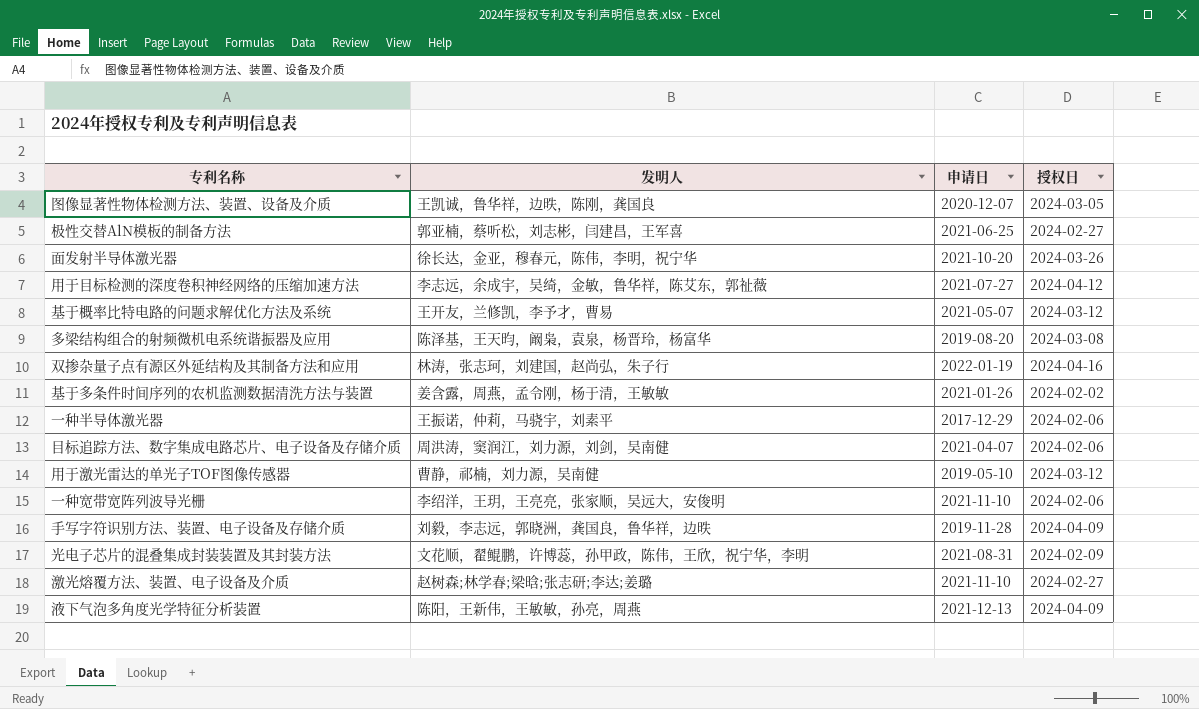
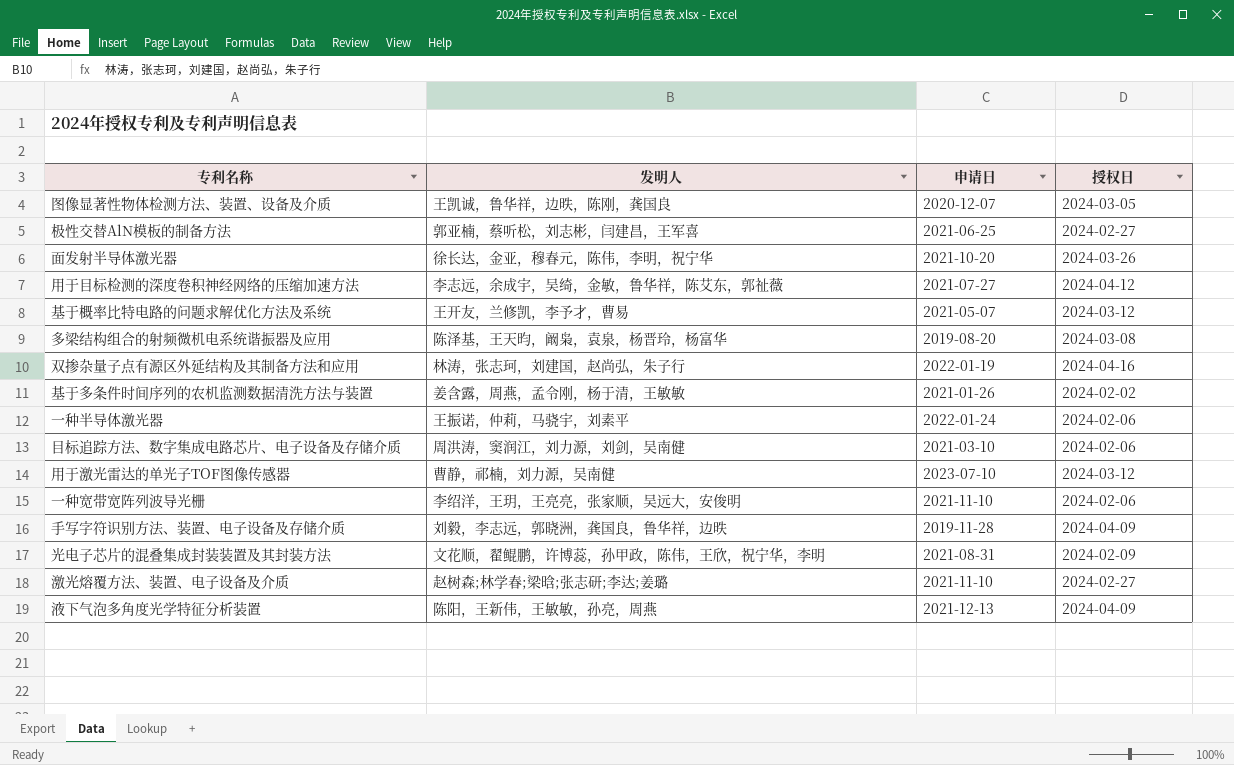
一种半导体激光器 | 申请日: 2017-12-29 -> 2022-01-24
目标追踪方法、数字集成电路芯片、电子设备及存储介质 | 申请日: 2021-04-07 -> 2021-03-10
用于激光雷达的单光子TOF图像传感器 | 申请日: 2019-05-10 -> 2023-07-10

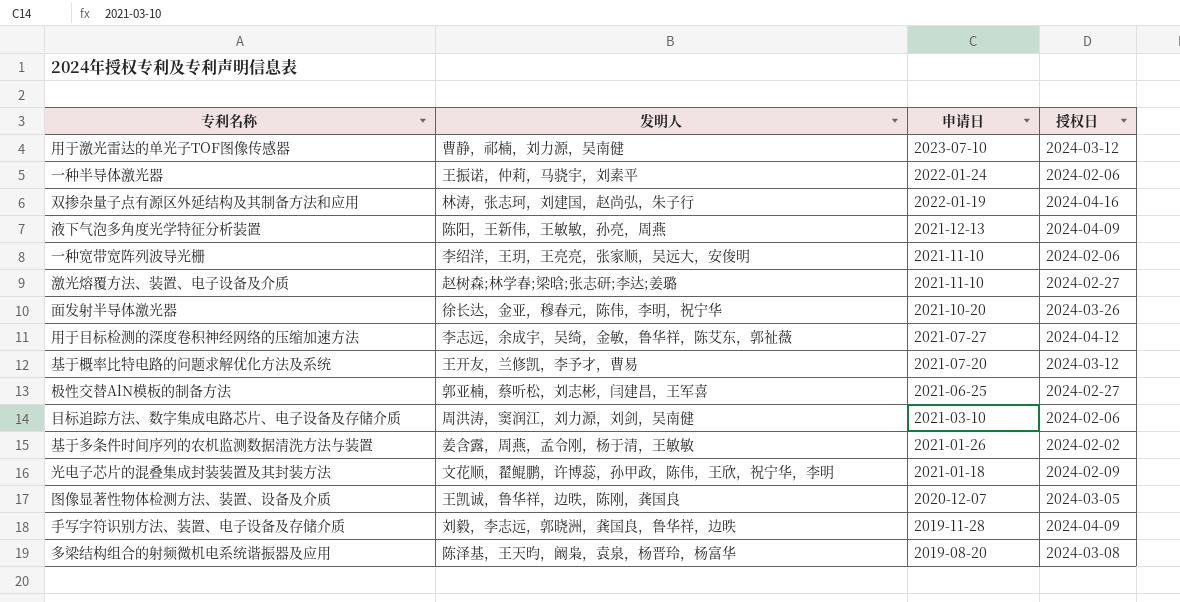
row order: none -> 申请日 descending
基于概率比特电路的问题求解优化方法及系统 | 申请日: 2021-05-07 -> 2021-07-20
光电子芯片的混叠集成封装装置及其封装方法 | 申请日: 2021-08-31 -> 2021-01-18

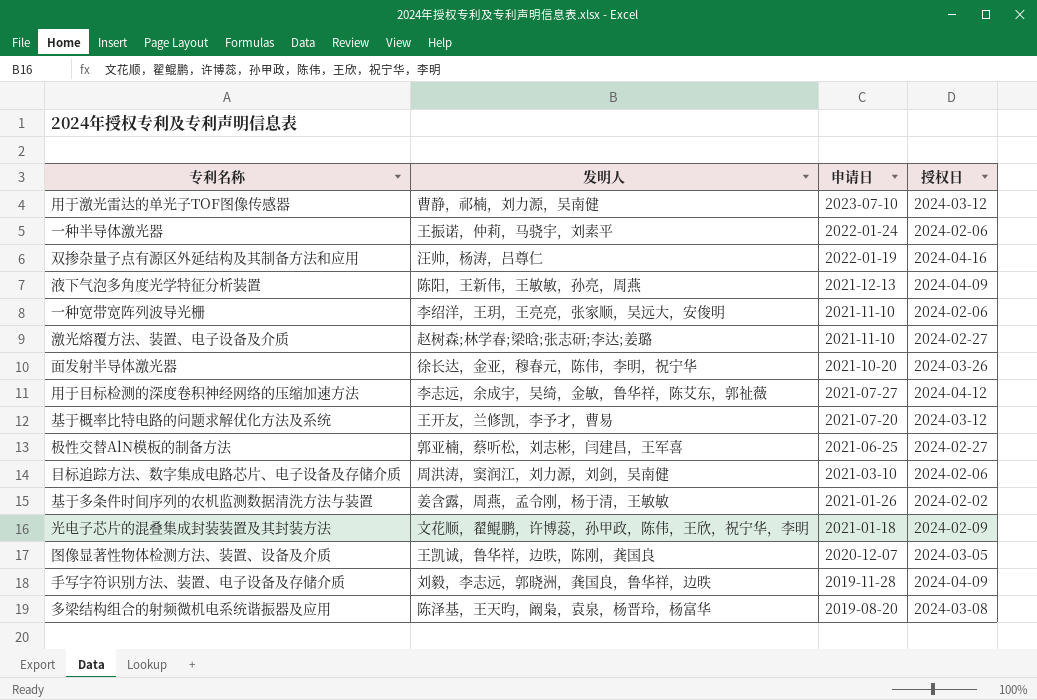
双掺杂量子点有源区外延结构及其制备方法和应用 | 发明人: 林涛，张志珂，刘建国，赵尚弘，朱子行 -> 汪帅，杨涛，吕尊仁

